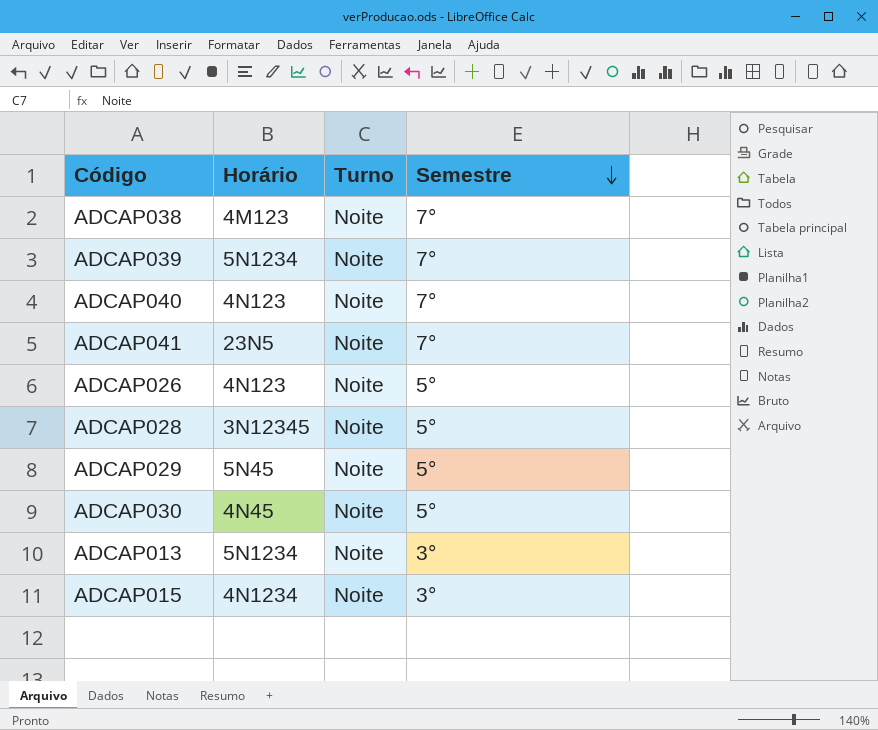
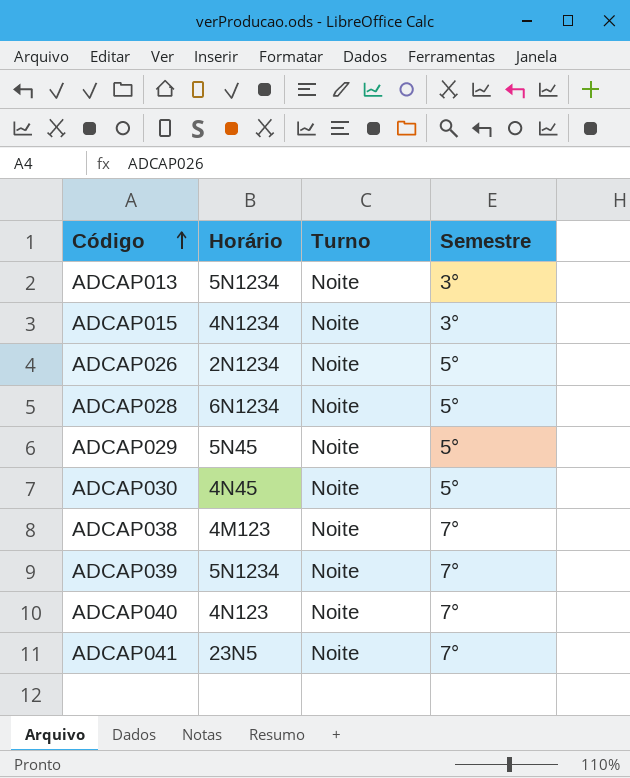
row order: Semestre descending -> Código ascending
ADCAP026 | Horário: 4N123 -> 2N1234
ADCAP028 | Horário: 3N12345 -> 6N1234

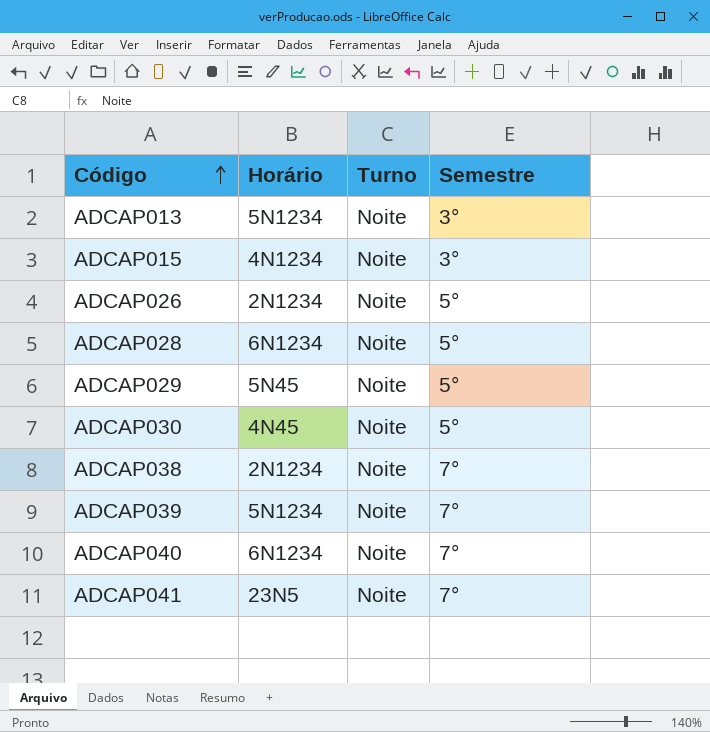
ADCAP038 | Horário: 4M123 -> 2N1234
ADCAP040 | Horário: 4N123 -> 6N1234

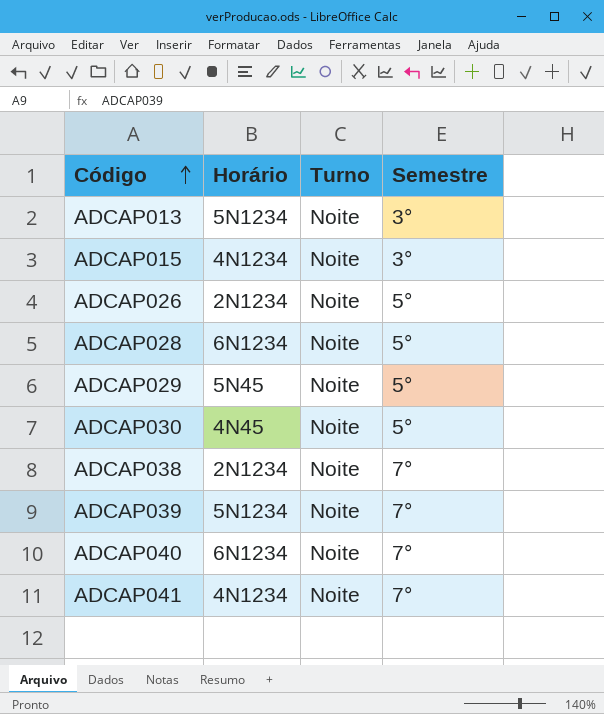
ADCAP041 | Horário: 23N5 -> 4N1234

